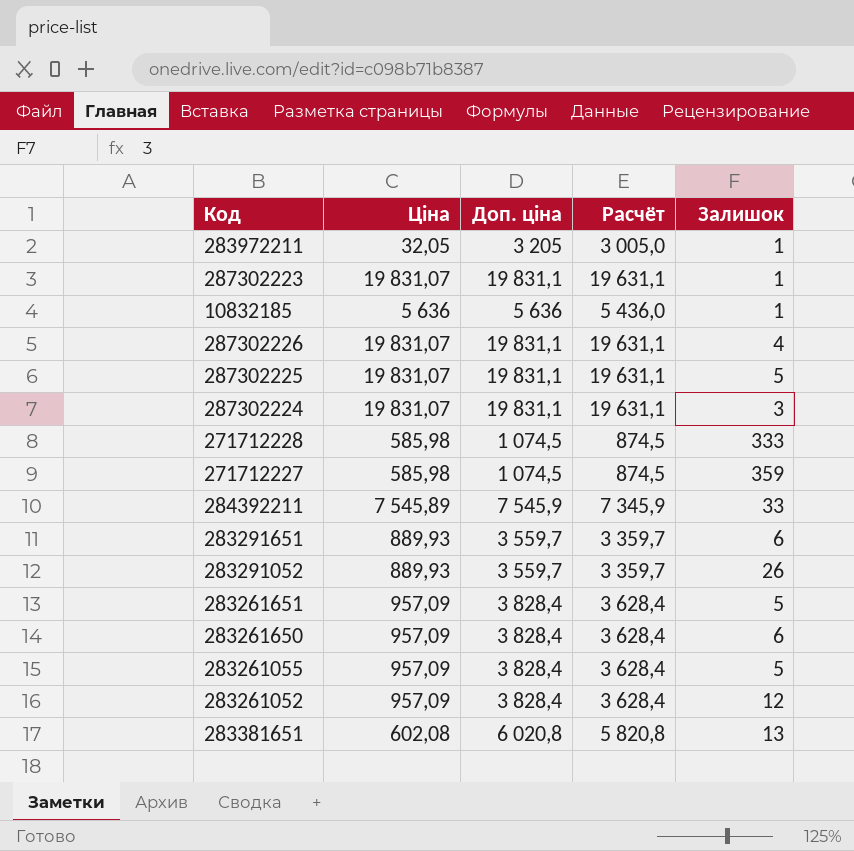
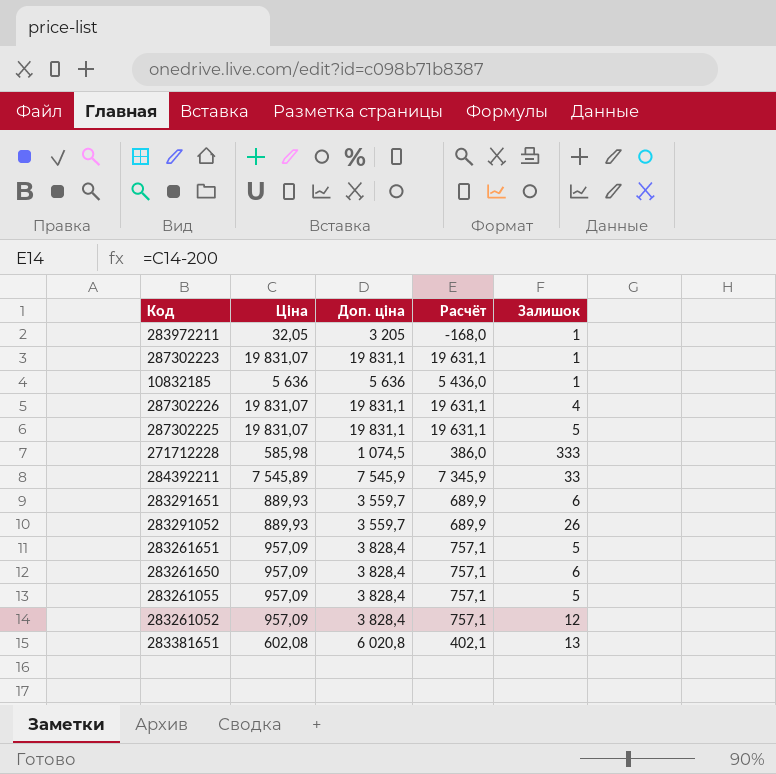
column Расчёт | formula: [Доп. ціна] - 200 -> [Ціна] - 200
row 287302224: 19 831,07 | 19 831,1 | 19 631,1 | 3 -> none
row 271712227: 585,98 | 1 074,5 | 874,5 | 359 -> none

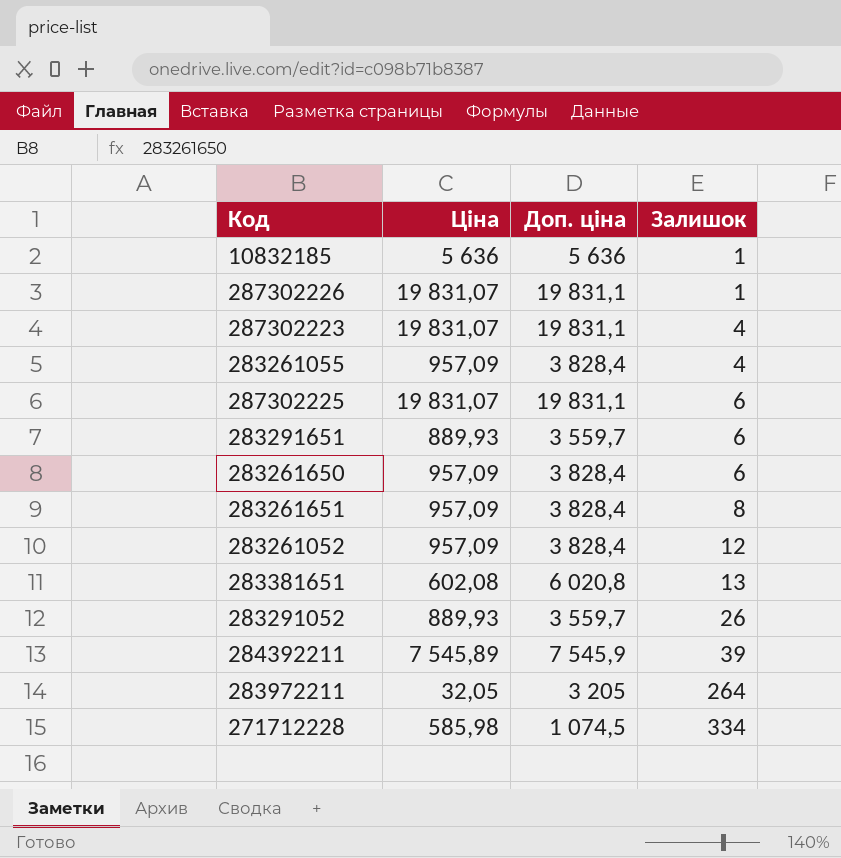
row order: none -> Залишок ascending
column Расчёт | formula: [Ціна] - 200 -> none
287302226 | Залишок: 4 -> 1
287302223 | Залишок: 1 -> 4
283261055 | Залишок: 5 -> 4
287302225 | Залишок: 5 -> 6
283261651 | Залишок: 5 -> 8
284392211 | Залишок: 33 -> 39
283972211 | Залишок: 1 -> 264
271712228 | Залишок: 333 -> 334

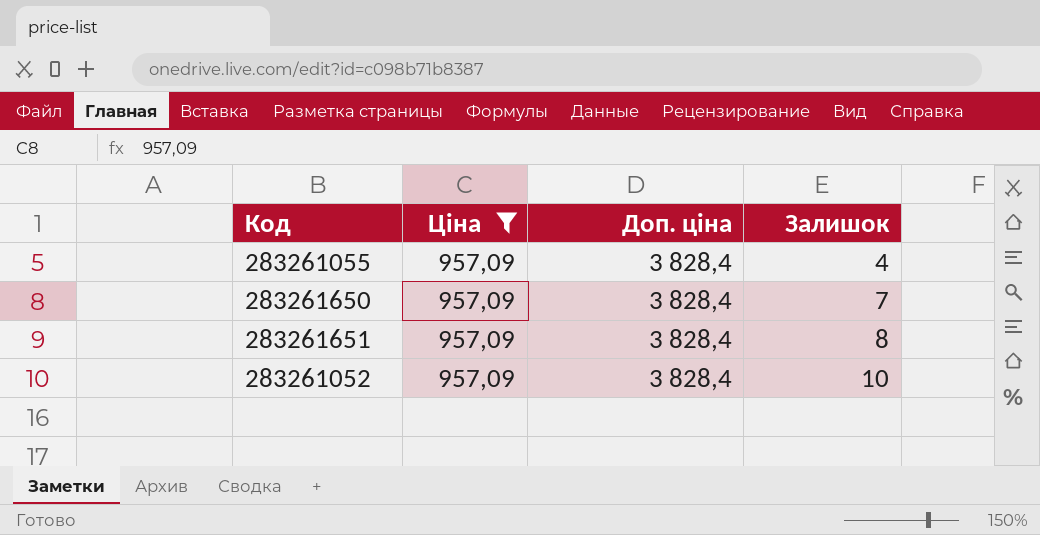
filter: none -> Ціна = 957,09
283261650 | Залишок: 6 -> 7
283261052 | Залишок: 12 -> 10

